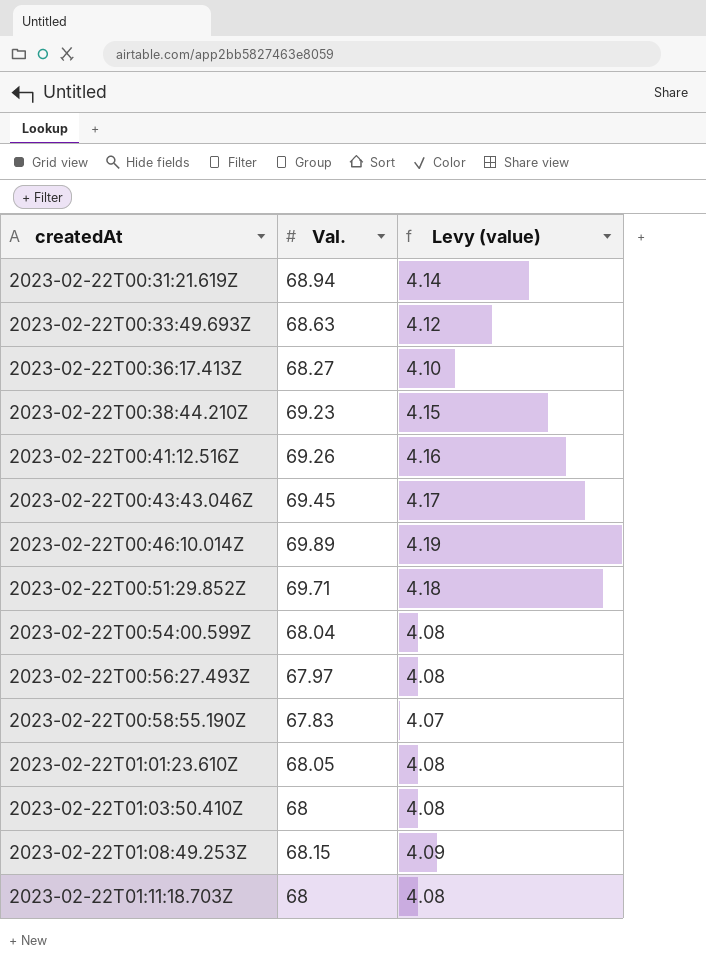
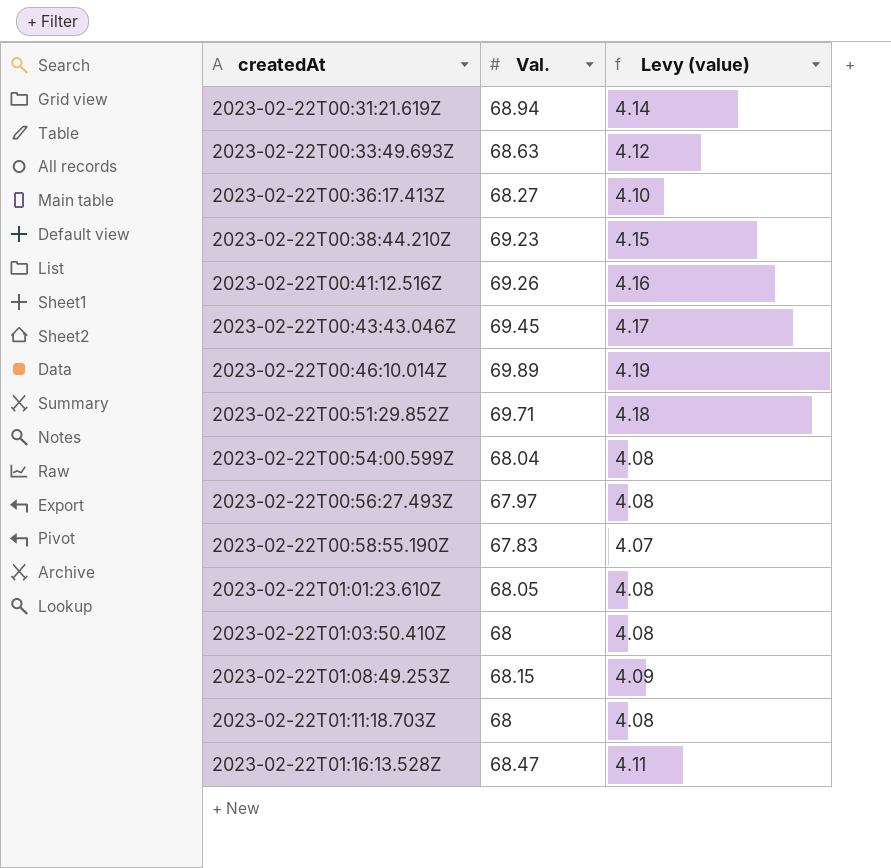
row 2023-02-22T01:16:13.528Z: none -> 68.47 | 4.11

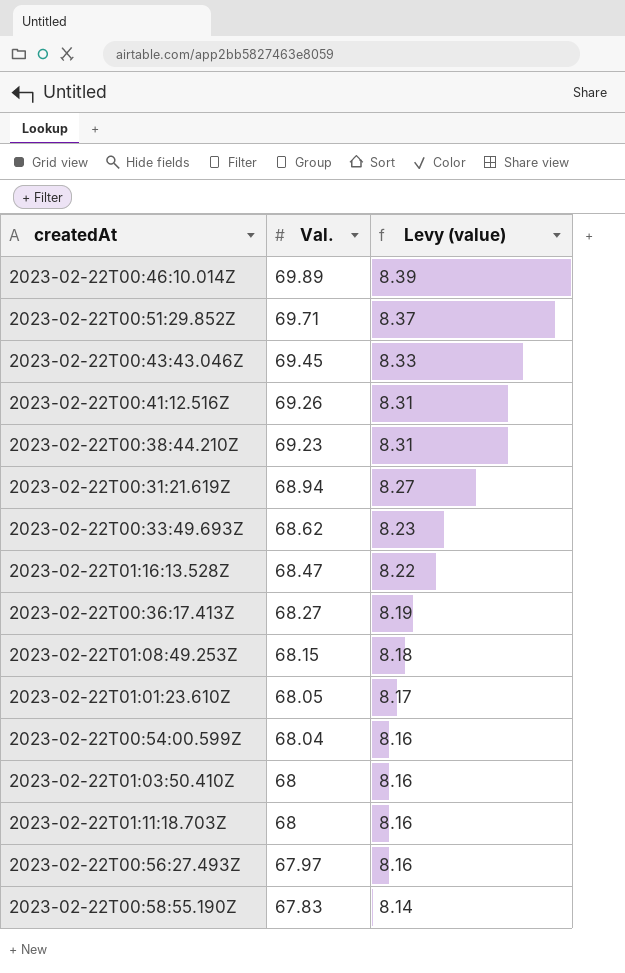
row order: createdAt ascending -> Val. descending
column Levy (value) | formula: [Val.] * 0.06 -> [Val.] * 0.12
2023-02-22T00:33:49.693Z | Val.: 68.63 -> 68.62

